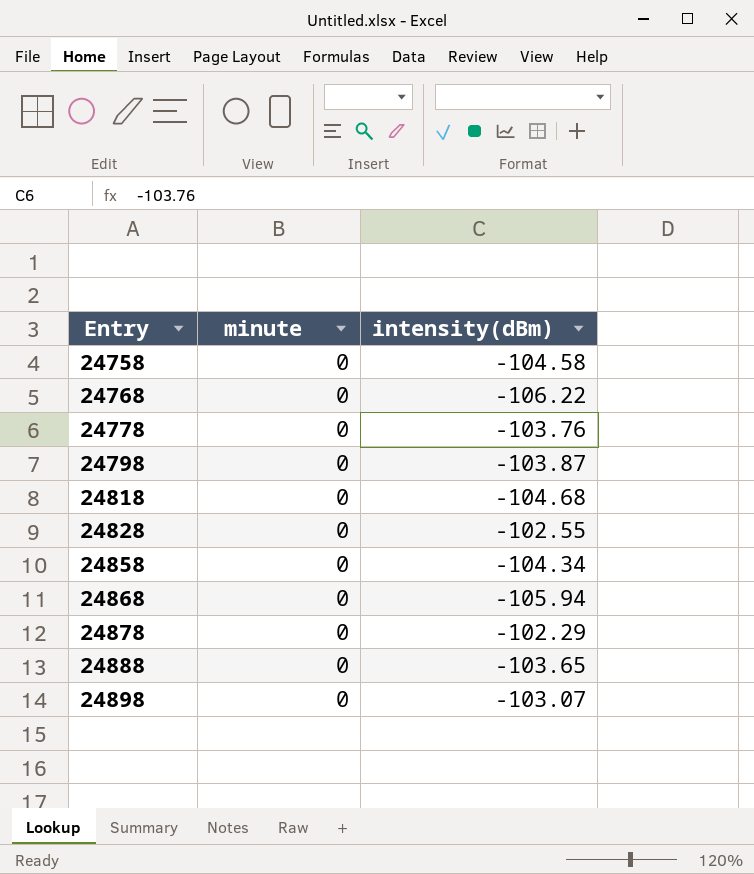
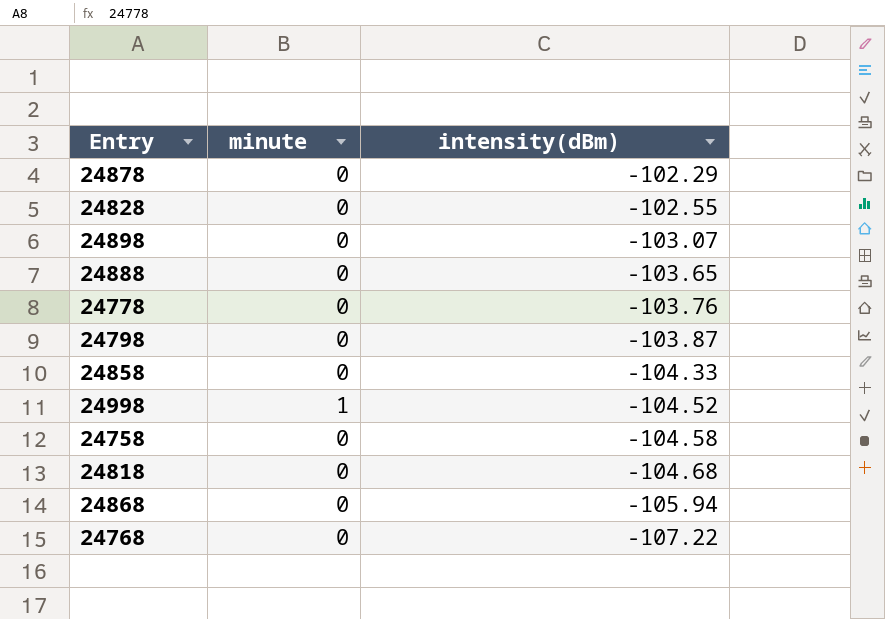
row order: Entry ascending -> intensity(dBm) descending
24858 | intensity(dBm): -104.34 -> -104.33
row 24998: none -> 1 | -104.52
24768 | intensity(dBm): -106.22 -> -107.22

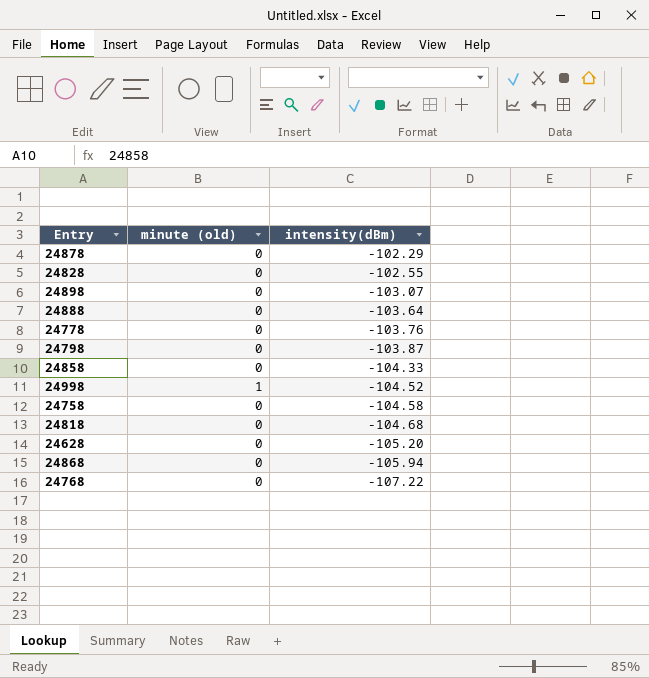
column name: minute -> minute (old)
24888 | intensity(dBm): -103.65 -> -103.64
row 24628: none -> 0 | -105.20

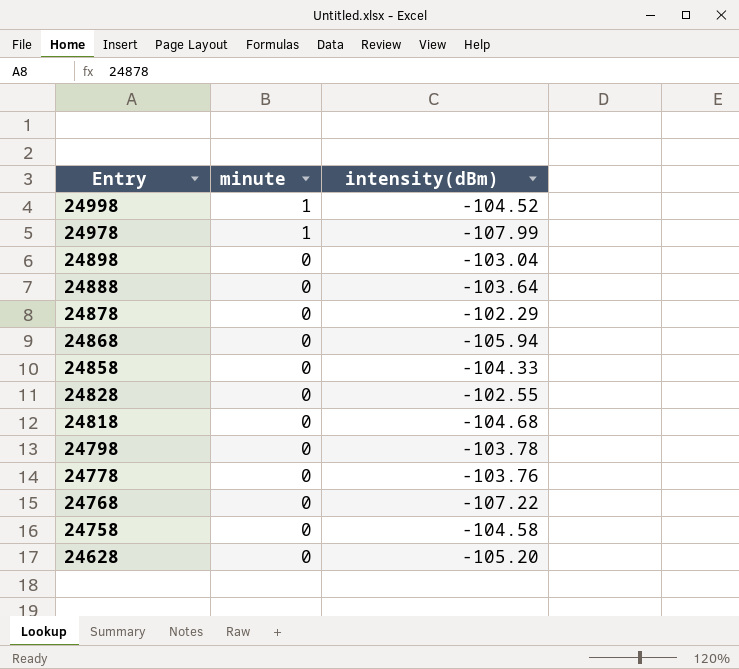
row order: intensity(dBm) descending -> Entry descending
column name: minute (old) -> minute
row 24978: none -> 1 | -107.99
24898 | intensity(dBm): -103.07 -> -103.04
24798 | intensity(dBm): -103.87 -> -103.78

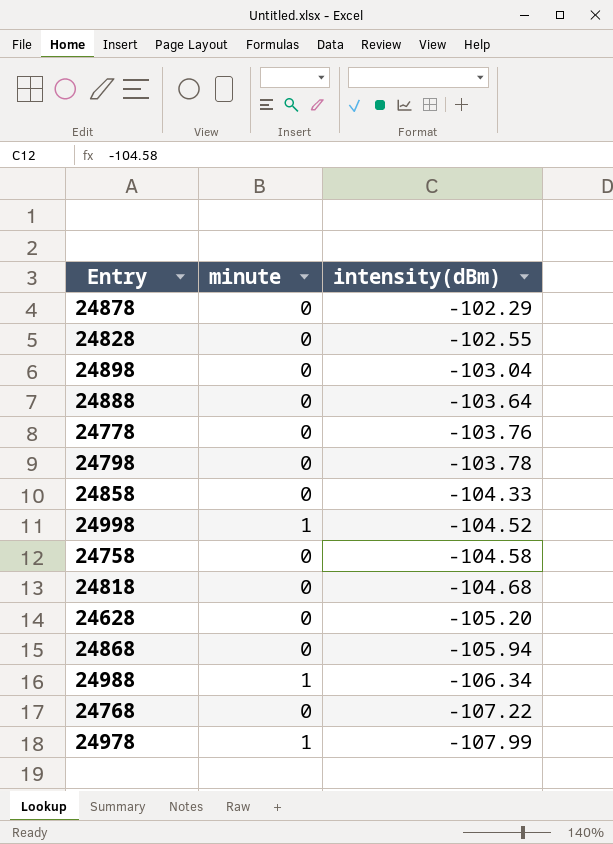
row order: Entry descending -> intensity(dBm) descending
row 24988: none -> 1 | -106.34

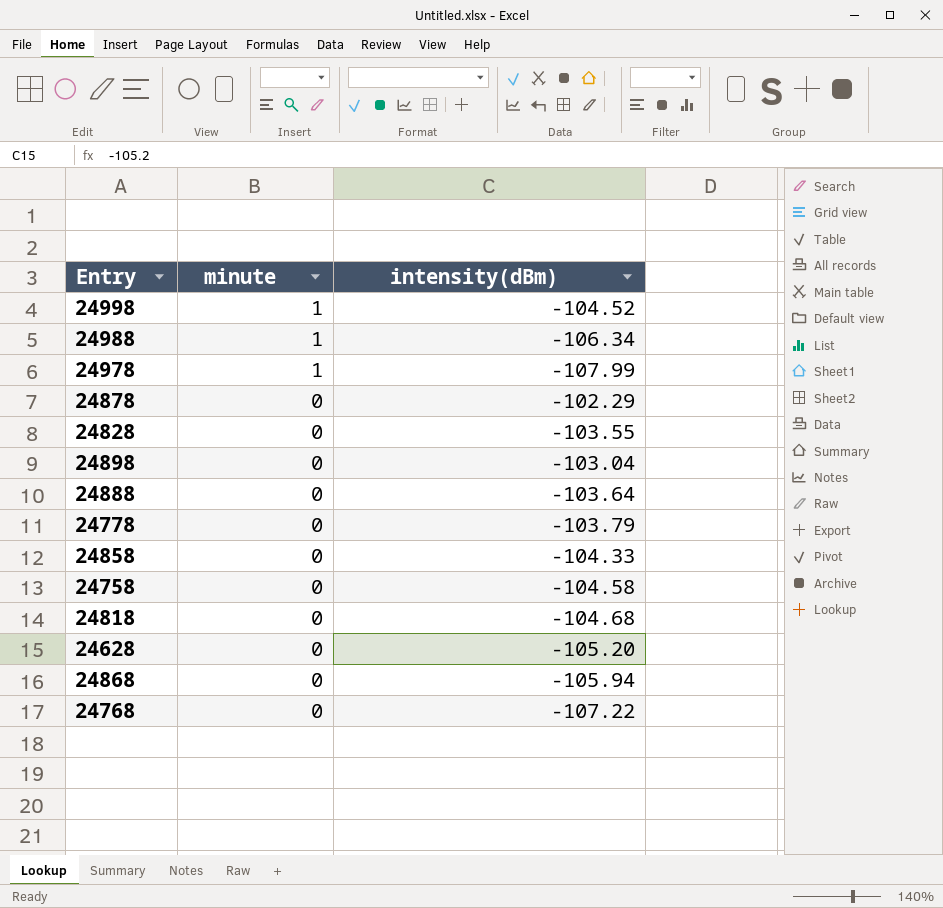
row order: intensity(dBm) descending -> minute descending
row 24798: 0 | -103.78 -> none
24828 | intensity(dBm): -102.55 -> -103.55
24778 | intensity(dBm): -103.76 -> -103.79

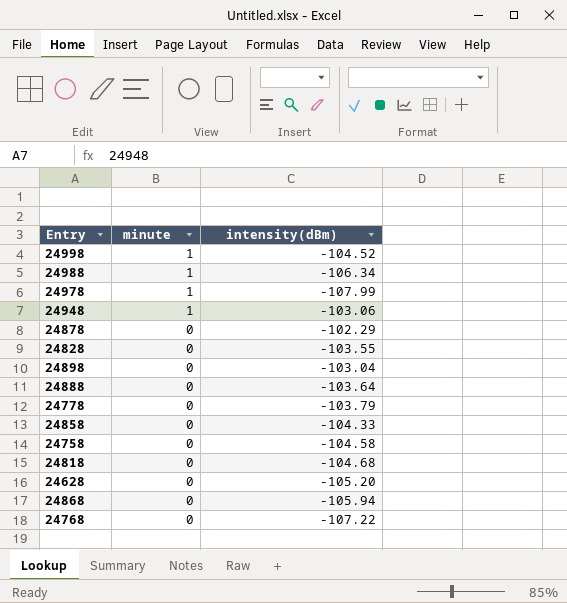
row 24948: none -> 1 | -103.06

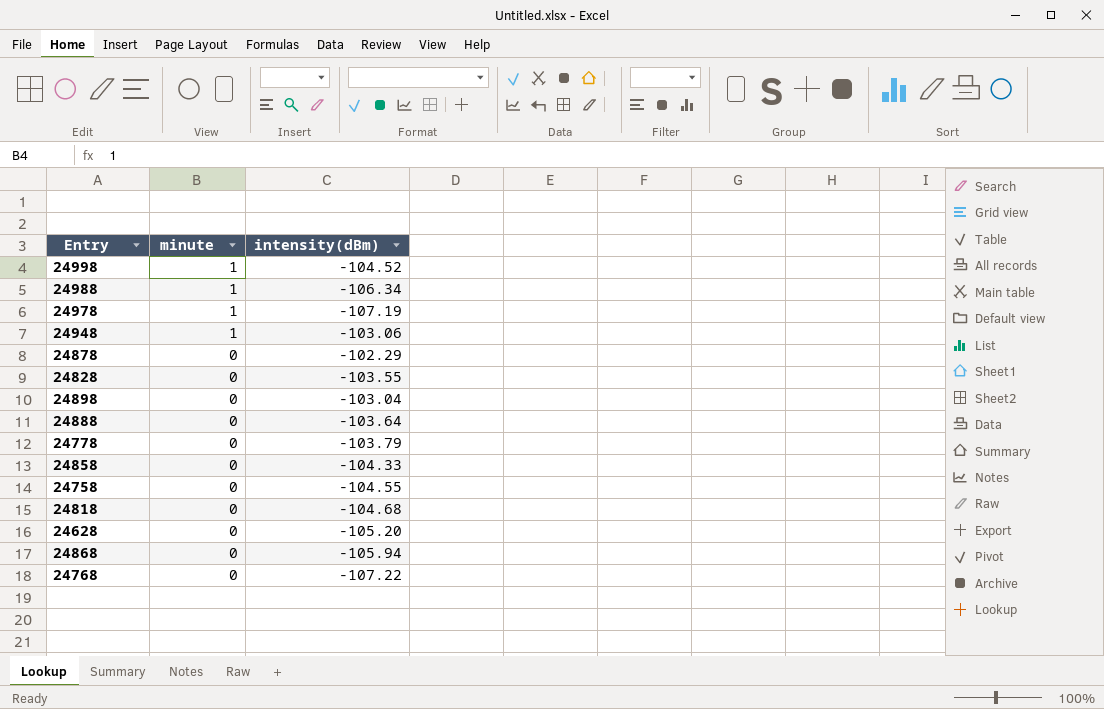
24978 | intensity(dBm): -107.99 -> -107.19
24758 | intensity(dBm): -104.58 -> -104.55

